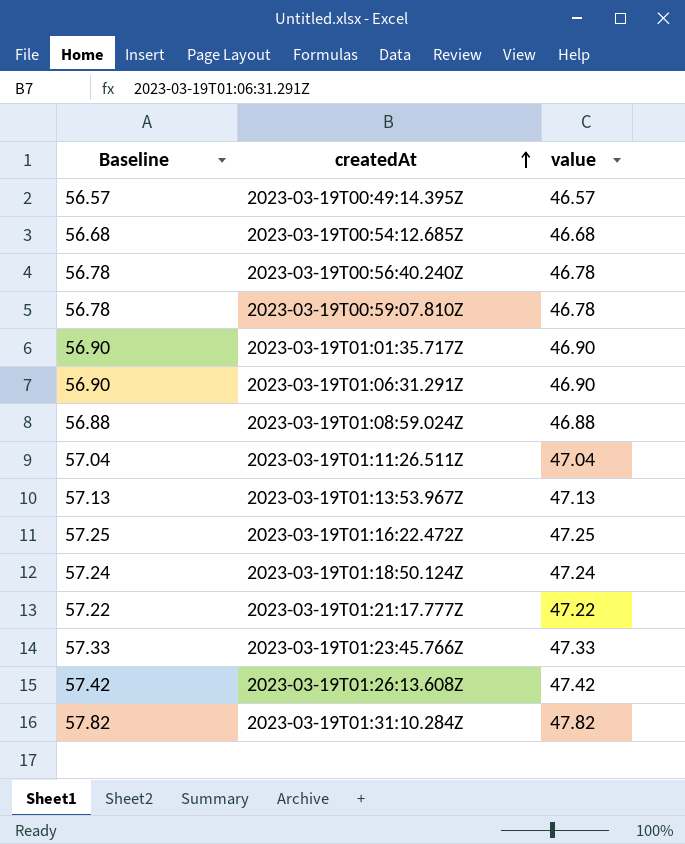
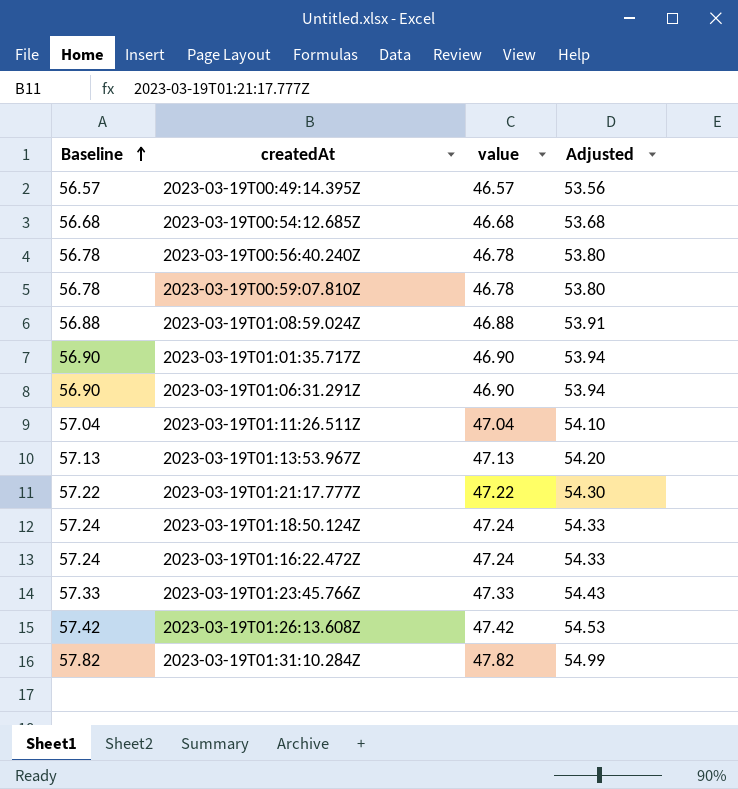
row order: createdAt ascending -> Baseline ascending
column Adjusted | formula: none -> [value] * 1.15
2023-03-19T01:16:22.472Z | Baseline: 57.25 -> 57.24
2023-03-19T01:16:22.472Z | value: 47.25 -> 47.24

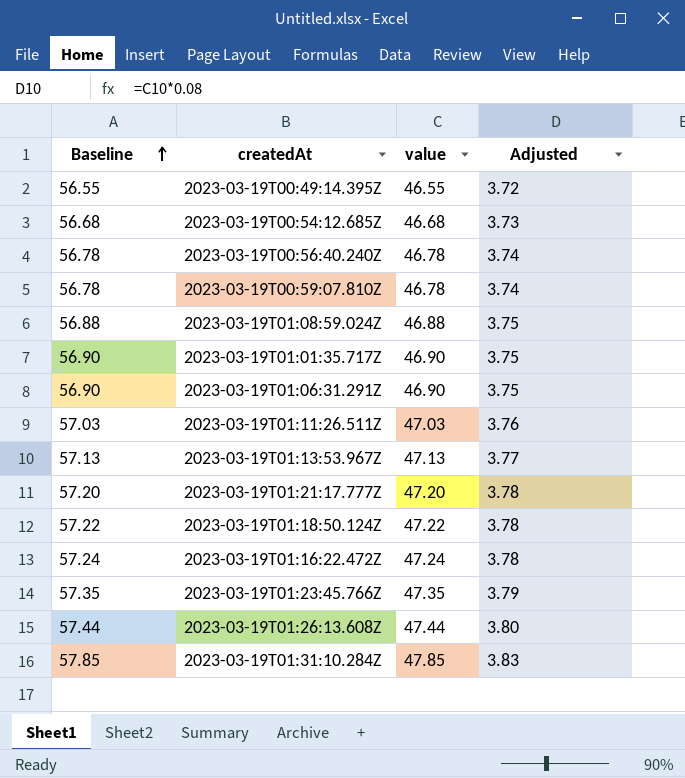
column Adjusted | formula: [value] * 1.15 -> [value] * 0.08
2023-03-19T00:49:14.395Z | Baseline: 56.57 -> 56.55
2023-03-19T00:49:14.395Z | value: 46.57 -> 46.55
2023-03-19T01:11:26.511Z | Baseline: 57.04 -> 57.03
2023-03-19T01:11:26.511Z | value: 47.04 -> 47.03
2023-03-19T01:21:17.777Z | Baseline: 57.22 -> 57.20
2023-03-19T01:21:17.777Z | value: 47.22 -> 47.20
2023-03-19T01:18:50.124Z | Baseline: 57.24 -> 57.22
2023-03-19T01:18:50.124Z | value: 47.24 -> 47.22
2023-03-19T01:23:45.766Z | Baseline: 57.33 -> 57.35
2023-03-19T01:23:45.766Z | value: 47.33 -> 47.35
2023-03-19T01:26:13.608Z | Baseline: 57.42 -> 57.44
2023-03-19T01:26:13.608Z | value: 47.42 -> 47.44
2023-03-19T01:31:10.284Z | Baseline: 57.82 -> 57.85
2023-03-19T01:31:10.284Z | value: 47.82 -> 47.85

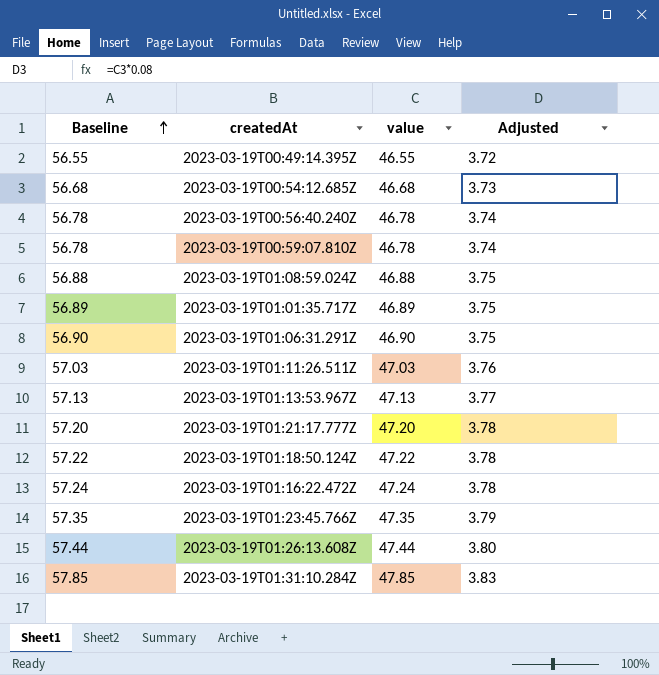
2023-03-19T01:01:35.717Z | Baseline: 56.90 -> 56.89
2023-03-19T01:01:35.717Z | value: 46.90 -> 46.89

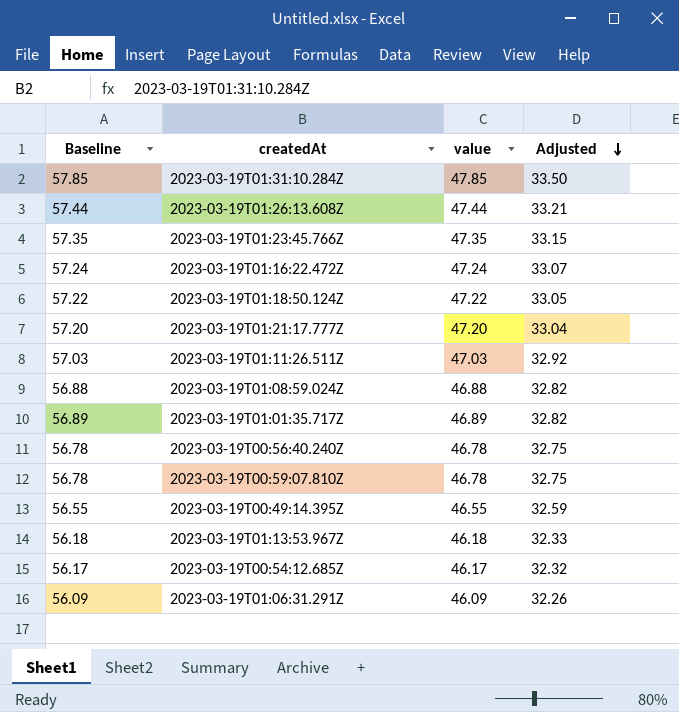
row order: Baseline ascending -> Adjusted descending
column Adjusted | formula: [value] * 0.08 -> [value] * 0.7
2023-03-19T01:13:53.967Z | Baseline: 57.13 -> 56.18
2023-03-19T01:13:53.967Z | value: 47.13 -> 46.18
2023-03-19T00:54:12.685Z | Baseline: 56.68 -> 56.17
2023-03-19T00:54:12.685Z | value: 46.68 -> 46.17
2023-03-19T01:06:31.291Z | Baseline: 56.90 -> 56.09
2023-03-19T01:06:31.291Z | value: 46.90 -> 46.09

